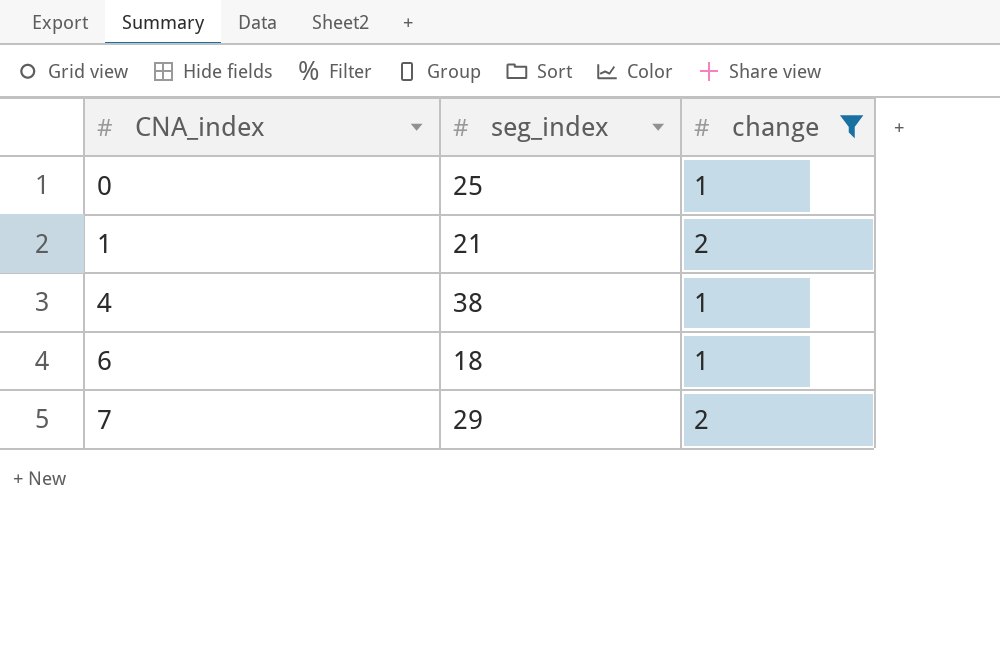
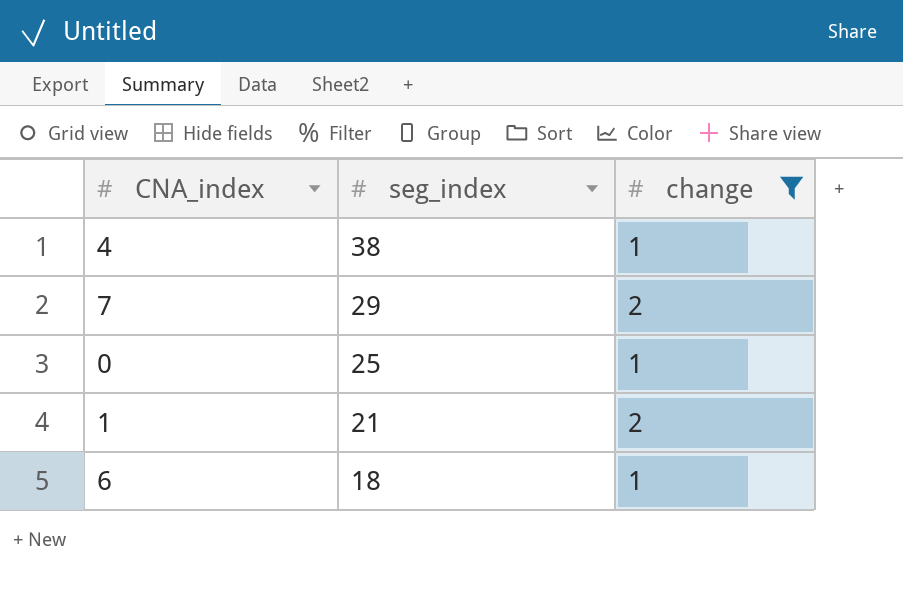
row order: CNA_index ascending -> seg_index descending

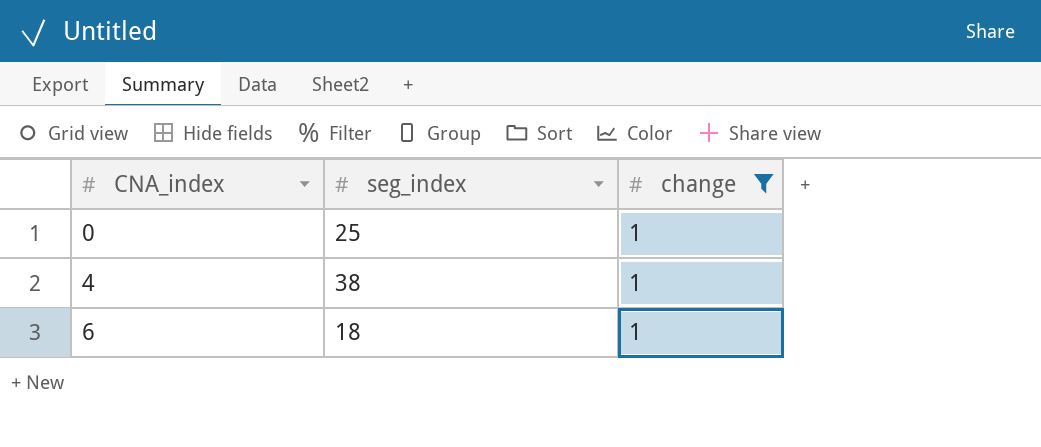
row order: seg_index descending -> CNA_index ascending
row 7: 29 | 2 -> none
row 1: 21 | 2 -> none

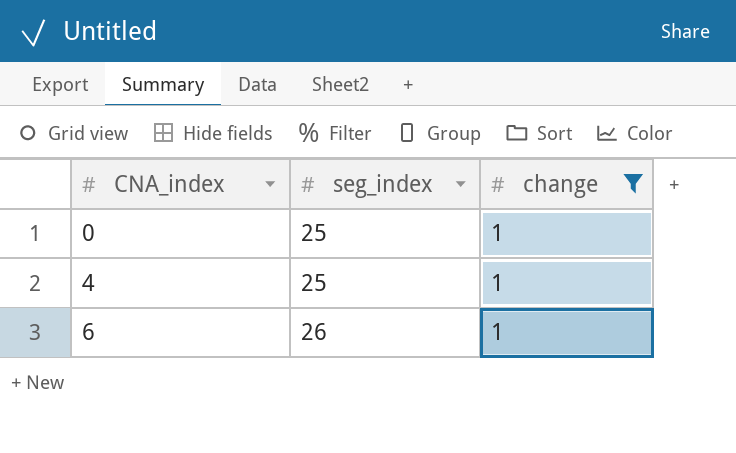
4 | seg_index: 38 -> 25
6 | seg_index: 18 -> 26

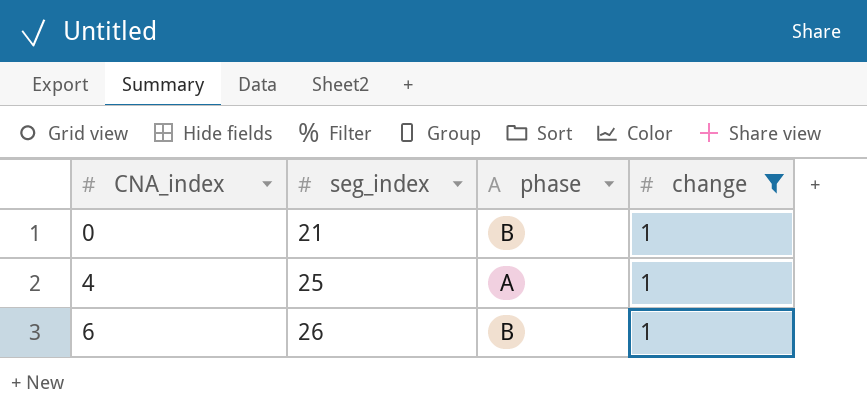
column phase | position: none -> 3
0 | seg_index: 25 -> 21

